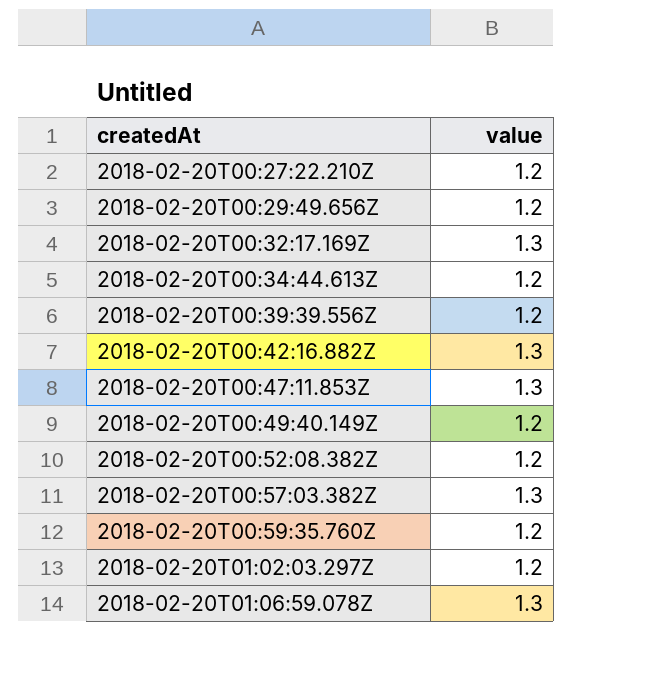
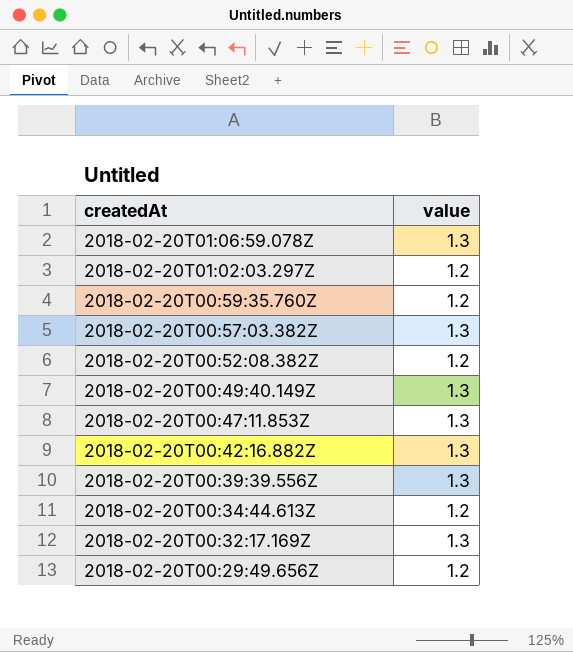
row order: createdAt ascending -> createdAt descending
row 2018-02-20T00:27:22.210Z: 1.2 -> none
2018-02-20T00:49:40.149Z | value: 1.2 -> 1.3
2018-02-20T00:39:39.556Z | value: 1.2 -> 1.3

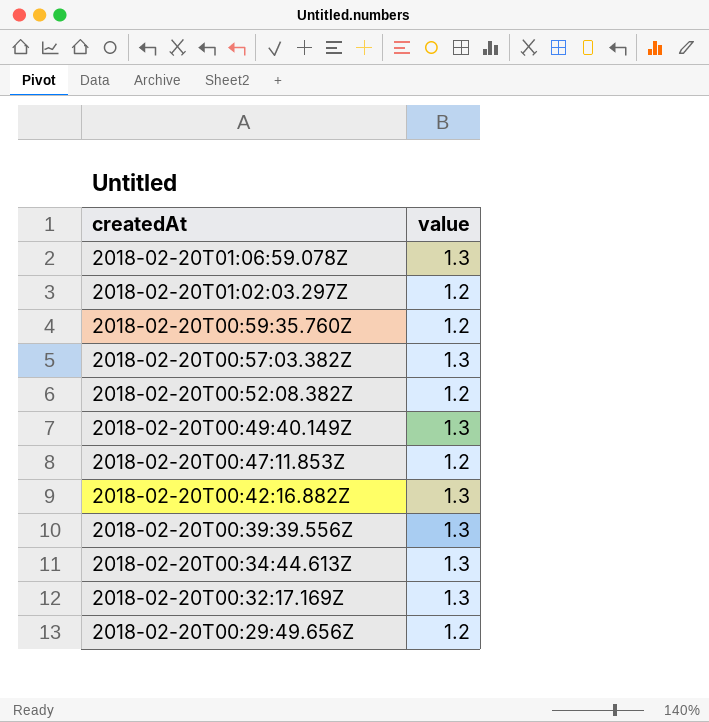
2018-02-20T00:47:11.853Z | value: 1.3 -> 1.2
2018-02-20T00:34:44.613Z | value: 1.2 -> 1.3

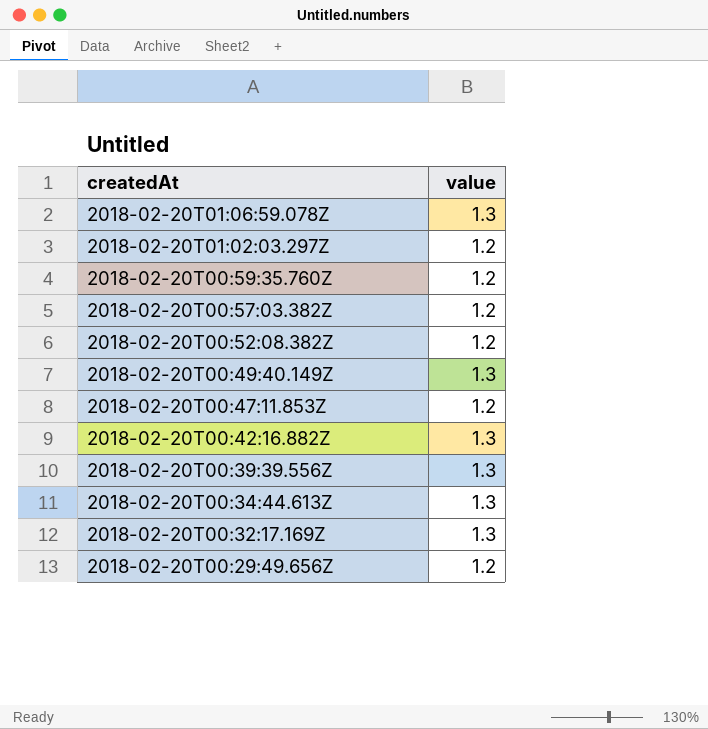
2018-02-20T00:57:03.382Z | value: 1.3 -> 1.2

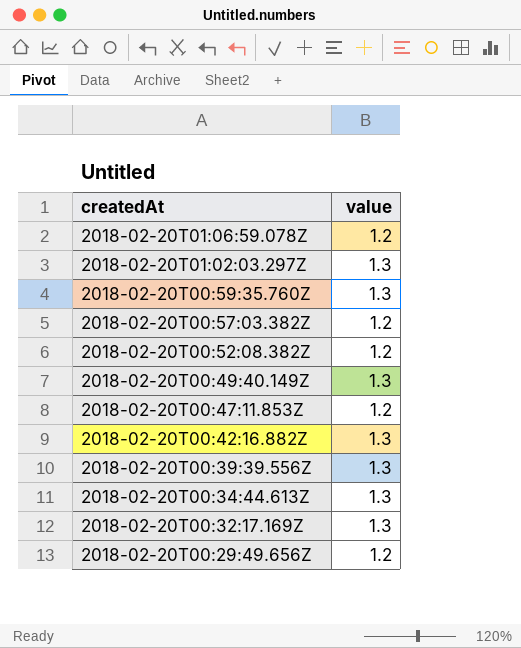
2018-02-20T01:06:59.078Z | value: 1.3 -> 1.2
2018-02-20T01:02:03.297Z | value: 1.2 -> 1.3
2018-02-20T00:59:35.760Z | value: 1.2 -> 1.3

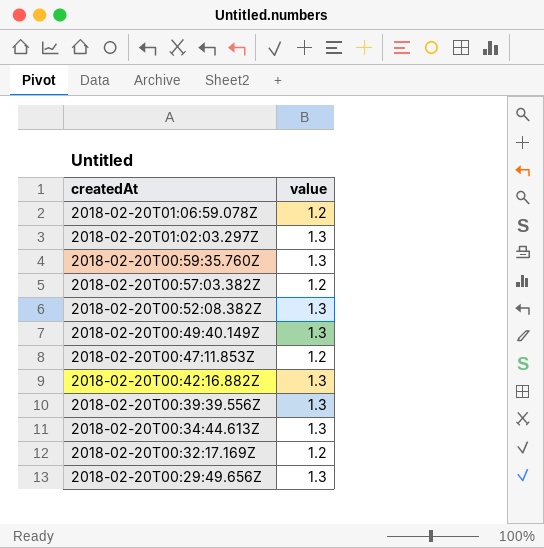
2018-02-20T00:52:08.382Z | value: 1.2 -> 1.3
2018-02-20T00:32:17.169Z | value: 1.3 -> 1.2
2018-02-20T00:29:49.656Z | value: 1.2 -> 1.3

